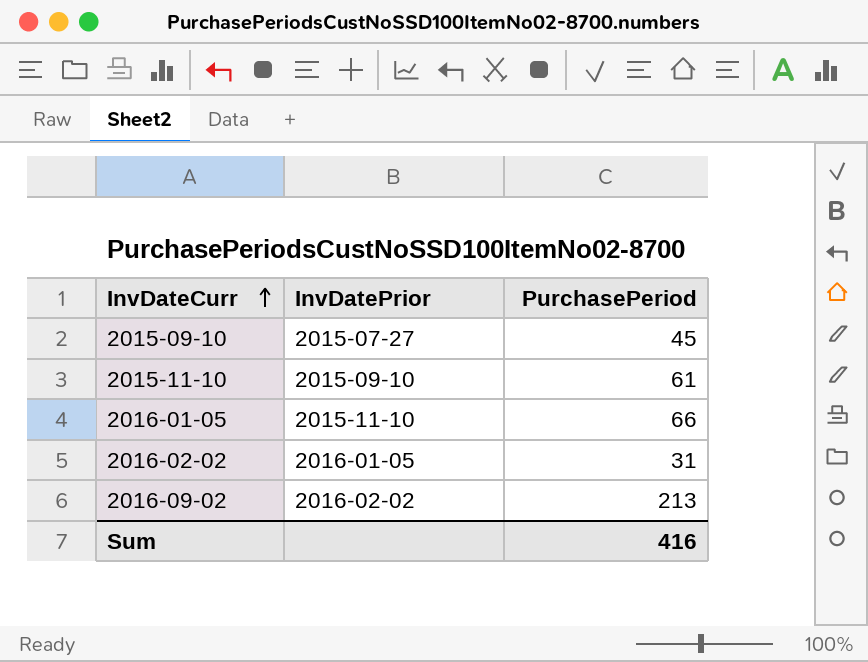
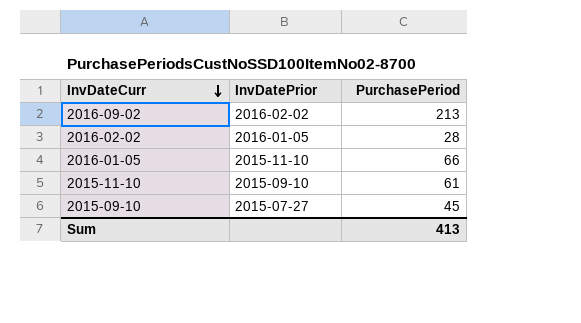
row order: InvDateCurr ascending -> InvDateCurr descending
2016-02-02 | PurchasePeriod: 31 -> 28
Sum | PurchasePeriod: 416 -> 413

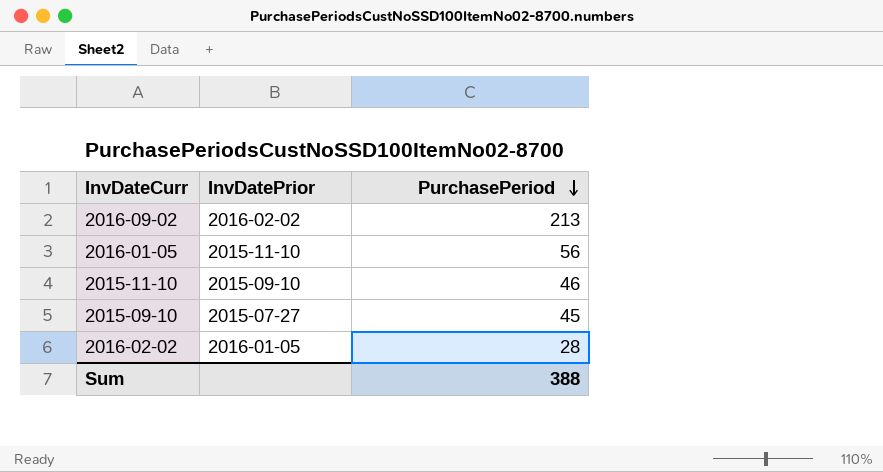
row order: InvDateCurr descending -> PurchasePeriod descending
2016-01-05 | PurchasePeriod: 66 -> 56
2015-11-10 | PurchasePeriod: 61 -> 46
Sum | PurchasePeriod: 413 -> 388

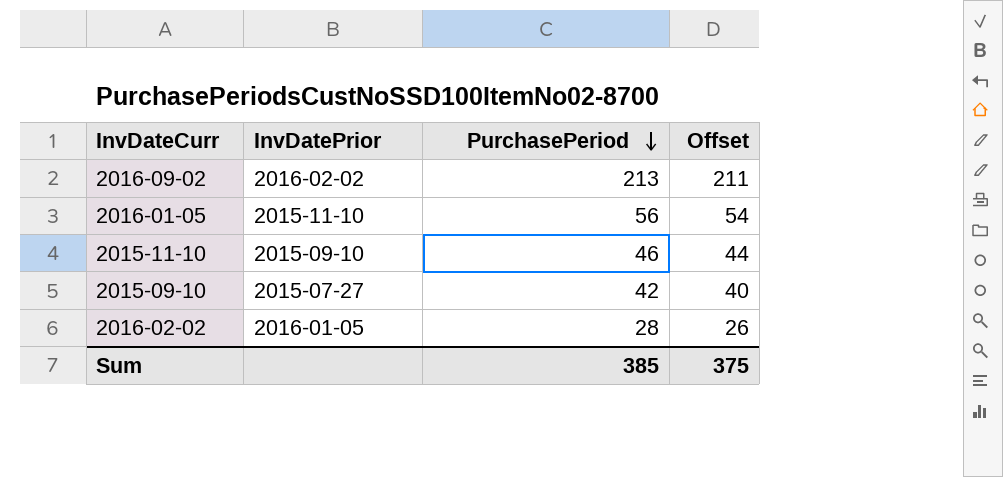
column Offset | formula: none -> [PurchasePeriod] - 2
2015-09-10 | PurchasePeriod: 45 -> 42
Sum | PurchasePeriod: 388 -> 385

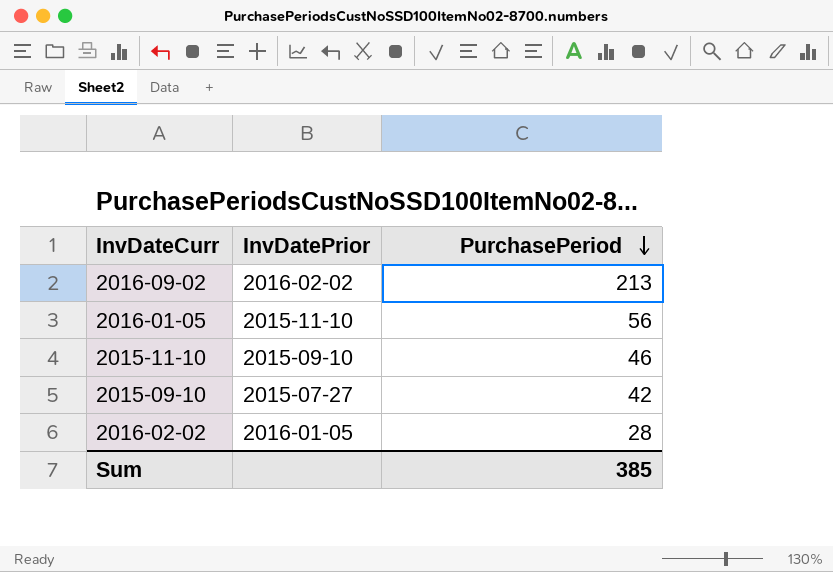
column Offset | formula: [PurchasePeriod] - 2 -> none

